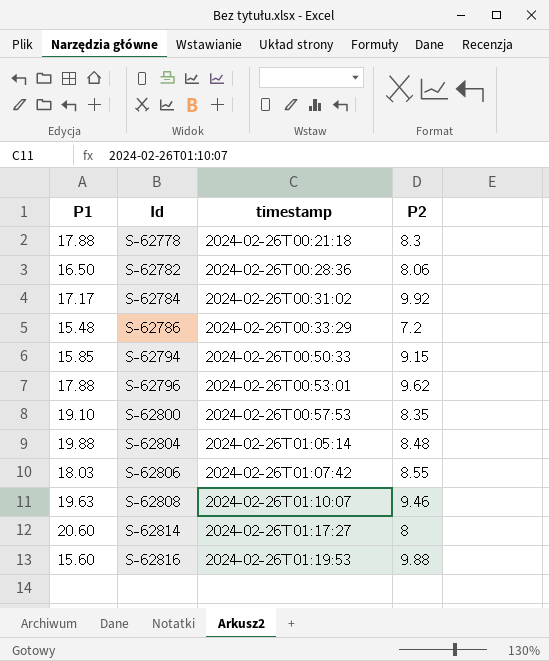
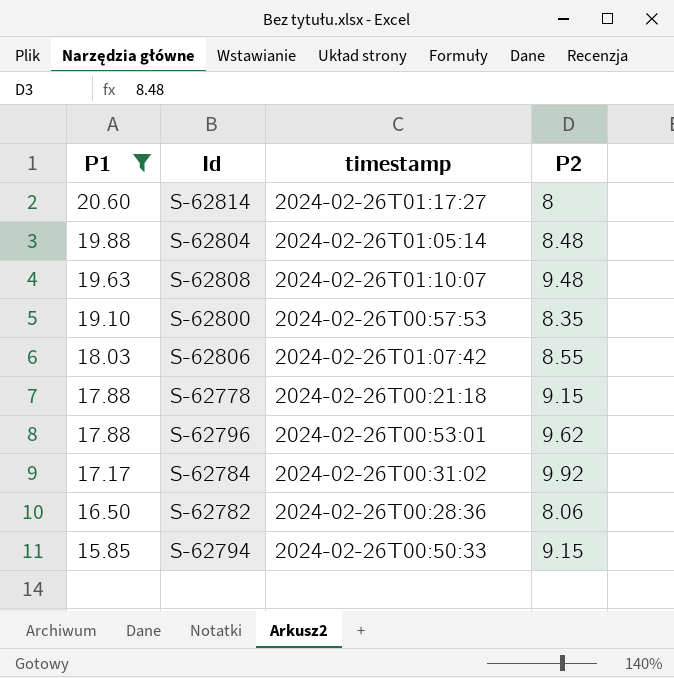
filter: none -> P1 >= 15.85
row order: Id ascending -> P1 descending
S-62808 | P2: 9.46 -> 9.48
S-62778 | P2: 8.3 -> 9.15

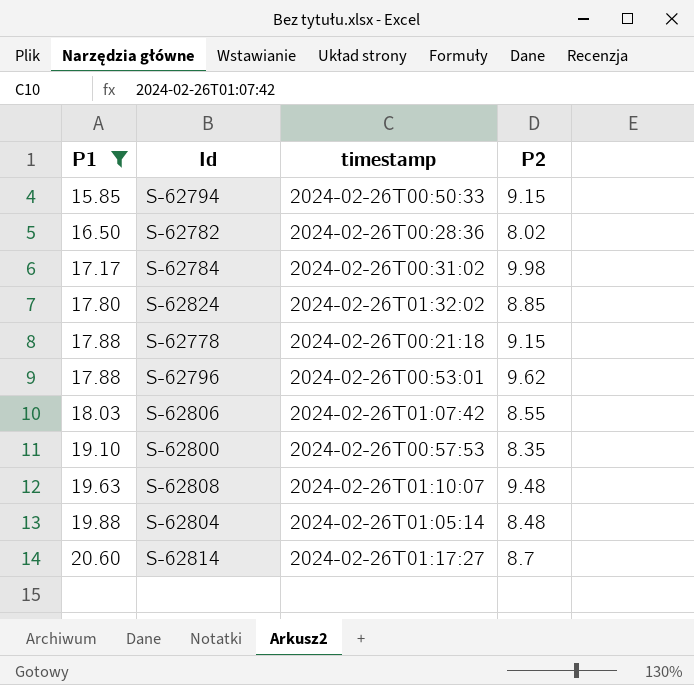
row order: P1 descending -> P1 ascending
S-62782 | P2: 8.06 -> 8.02
S-62784 | P2: 9.92 -> 9.98
row S-62824: none -> 17.80 | 2024-02-26T01:32:02 | 8.85
S-62814 | P2: 8 -> 8.7

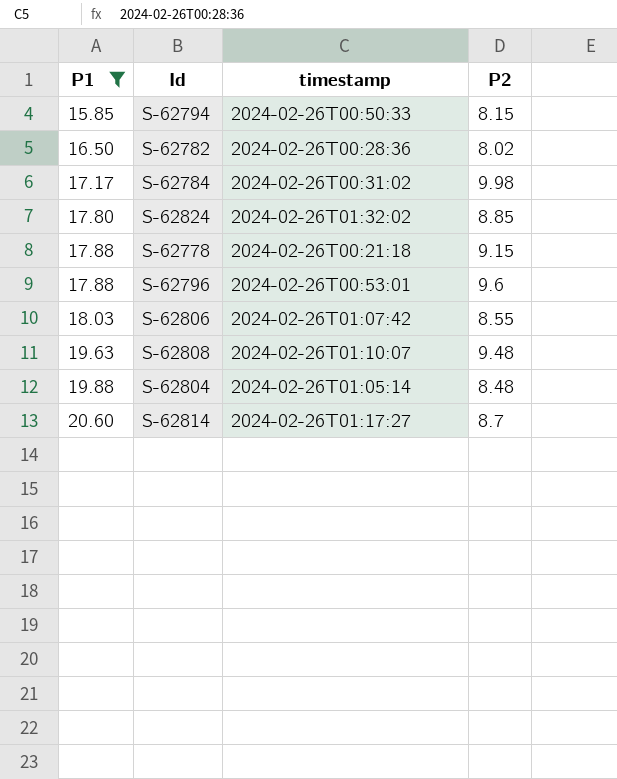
row S-62800: 19.10 | 2024-02-26T00:57:53 | 8.35 -> none
S-62794 | P2: 9.15 -> 8.15
S-62796 | P2: 9.62 -> 9.6

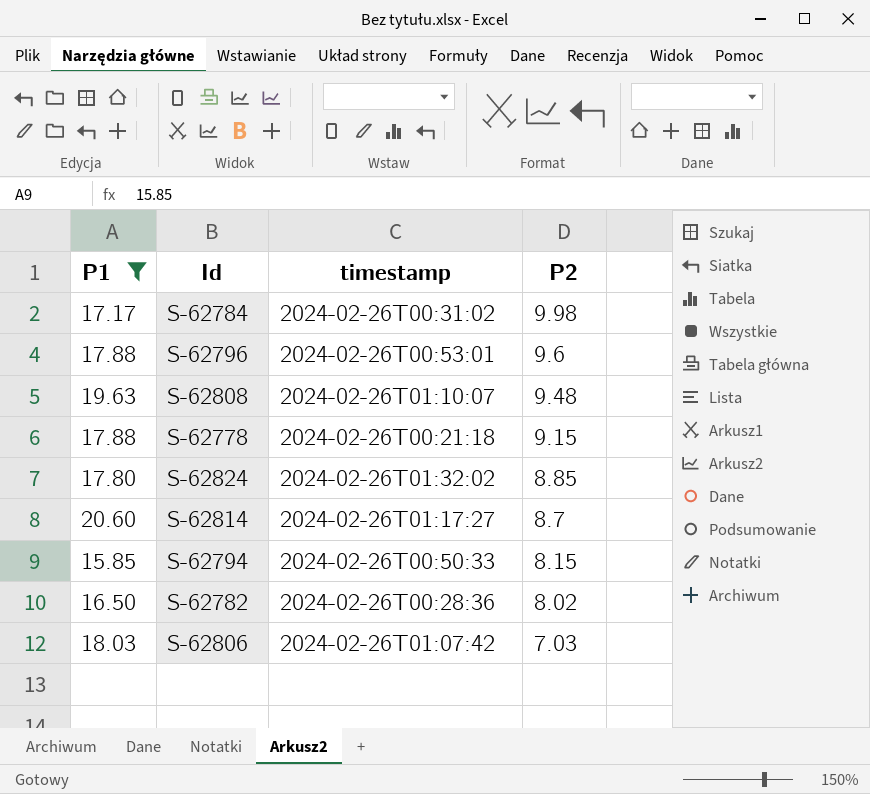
row order: P1 ascending -> P2 descending
row S-62804: 19.88 | 2024-02-26T01:05:14 | 8.48 -> none
S-62806 | P2: 8.55 -> 7.03

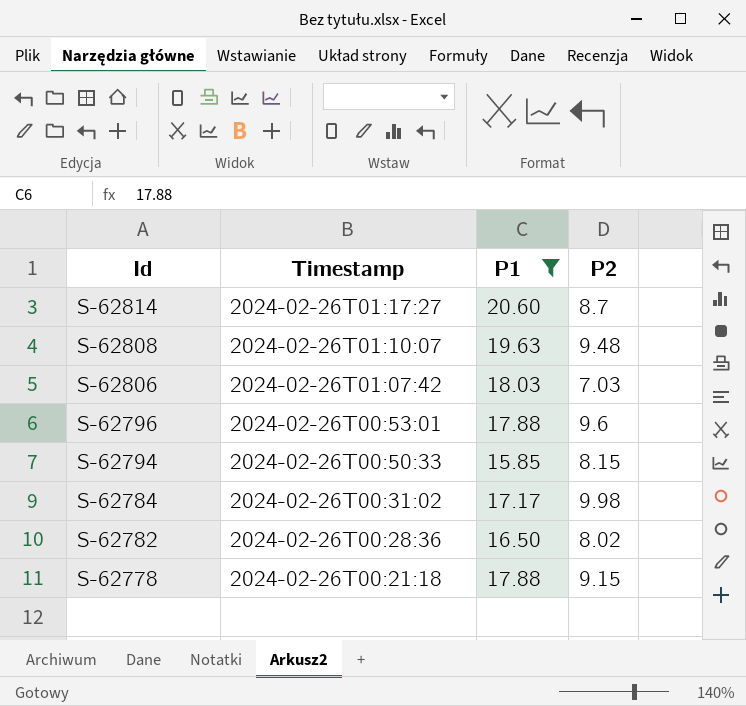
row order: P2 descending -> Id descending
column name: timestamp -> Timestamp
column P1 | position: 1 -> 3
row S-62824: 17.80 | 2024-02-26T01:32:02 | 8.85 -> none

